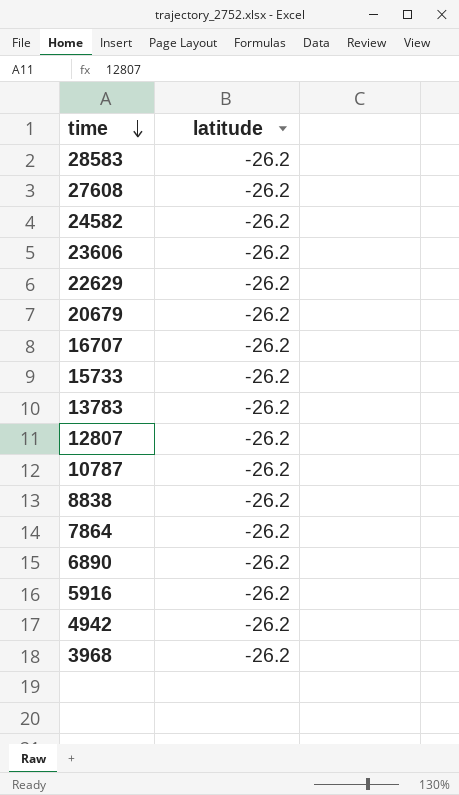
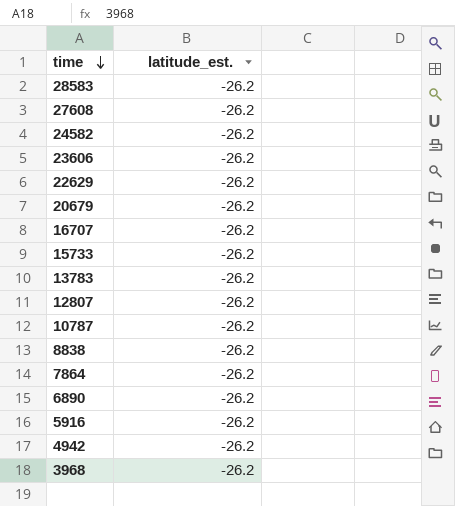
column name: latitude -> latitude_est.

